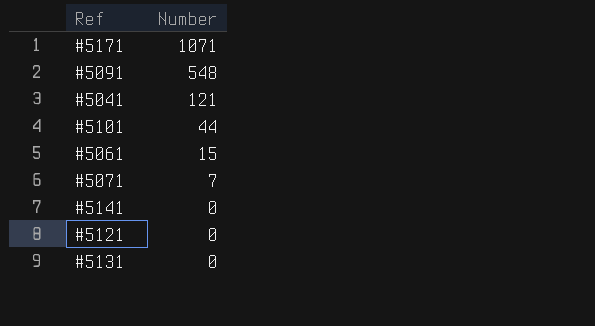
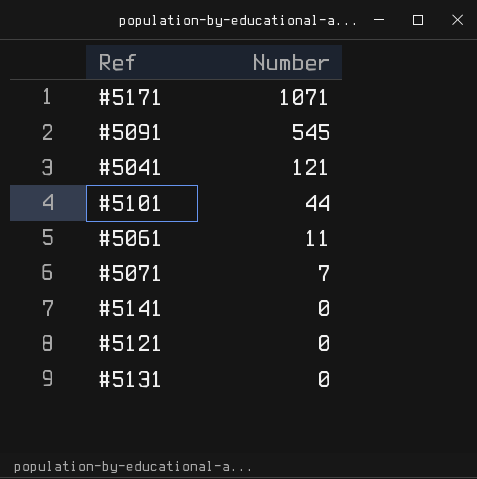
#5091 | Number: 548 -> 545
#5061 | Number: 15 -> 11

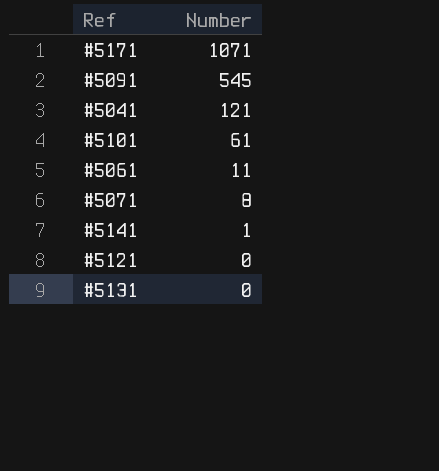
#5101 | Number: 44 -> 61
#5071 | Number: 7 -> 8
#5141 | Number: 0 -> 1

